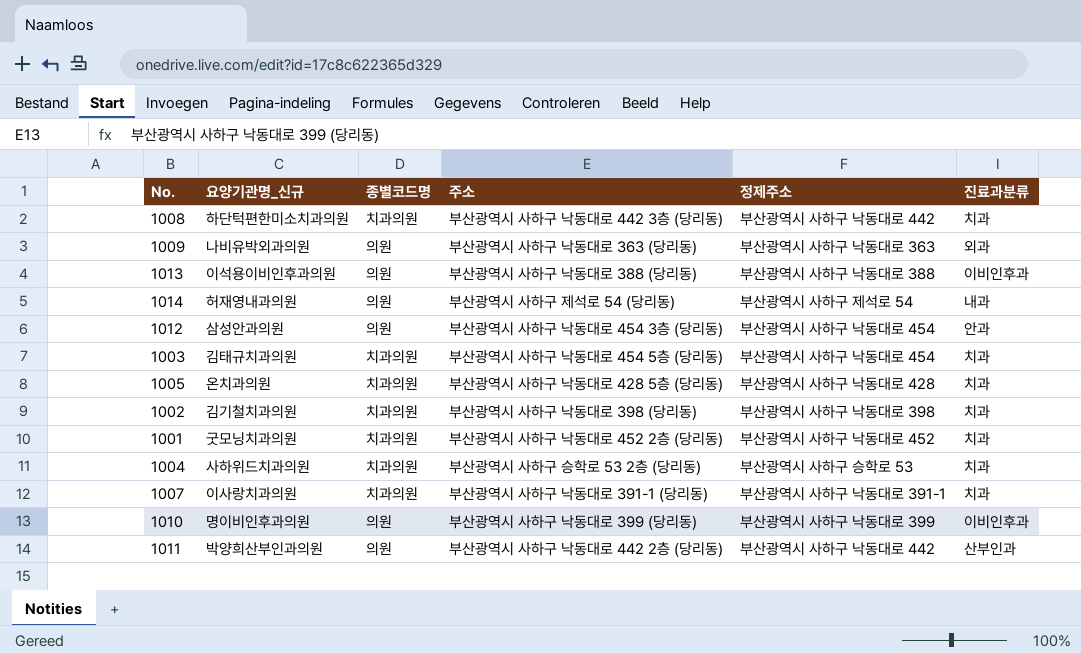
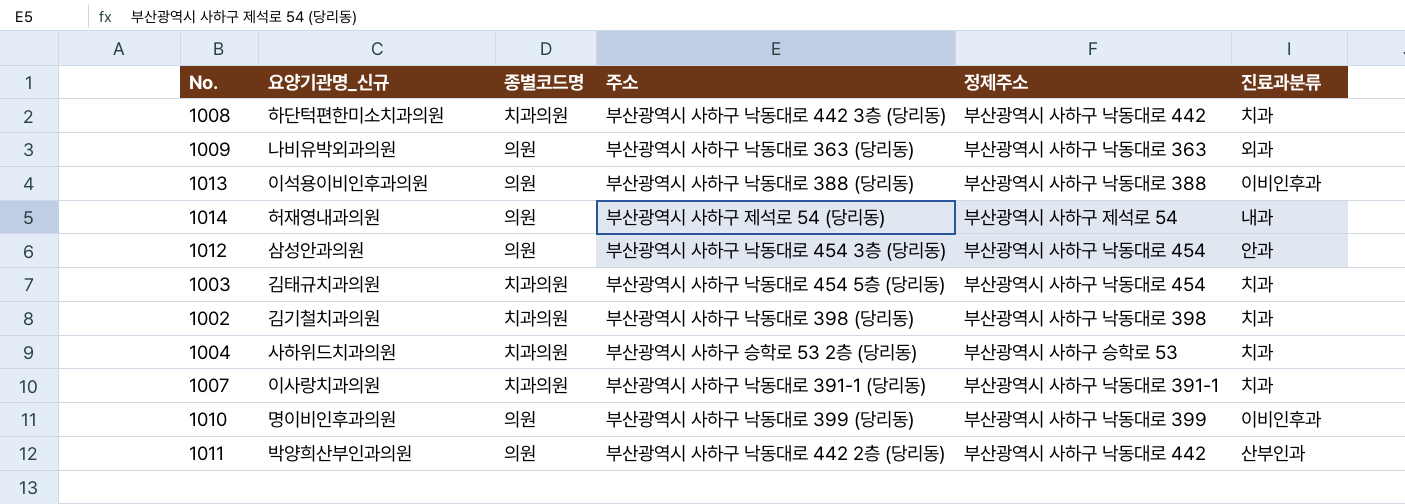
row 1005: 온치과의원 | 치과의원 | 부산광역시 사하구 낙동대로 428 5층 (당리동) | 부산광역시 사하구 낙동대로 428 | 치과 -> none
row 1001: 굿모닝치과의원 | 치과의원 | 부산광역시 사하구 낙동대로 452 2층 (당리동) | 부산광역시 사하구 낙동대로 452 | 치과 -> none

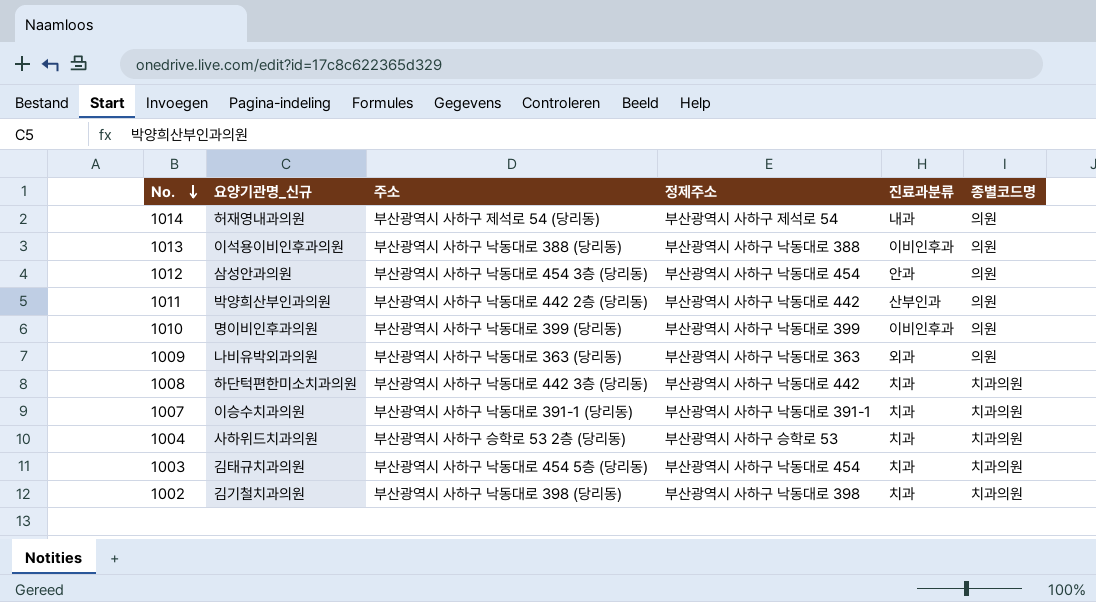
row order: none -> No. descending
column 종별코드명 | position: 3 -> 6
1007 | 요양기관명_신규: 이사랑치과의원 -> 이승수치과의원

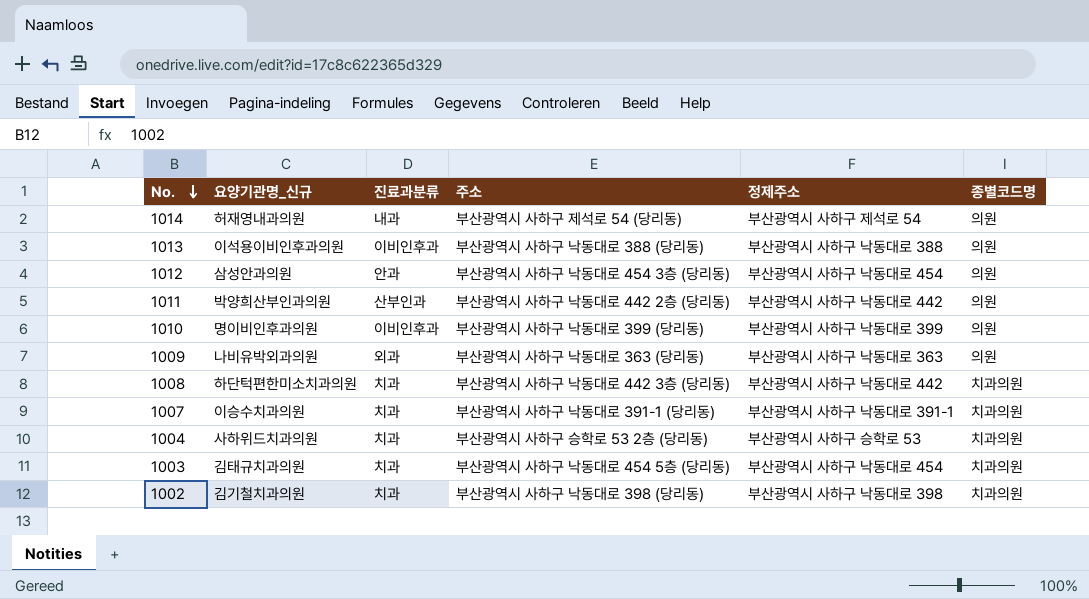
column 진료과분류 | position: 5 -> 3

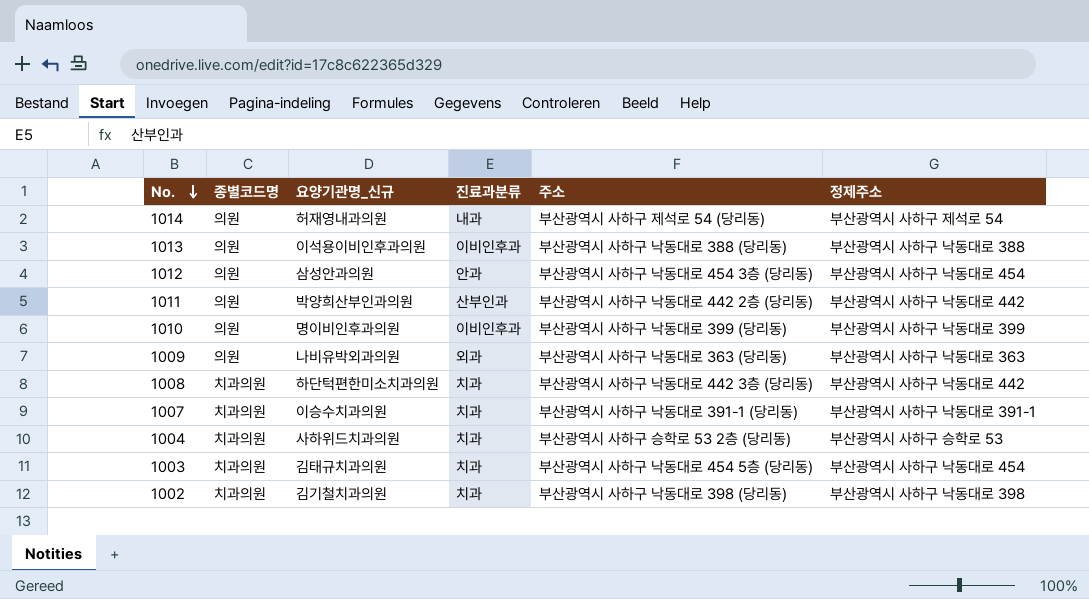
column 종별코드명 | position: 6 -> 2

